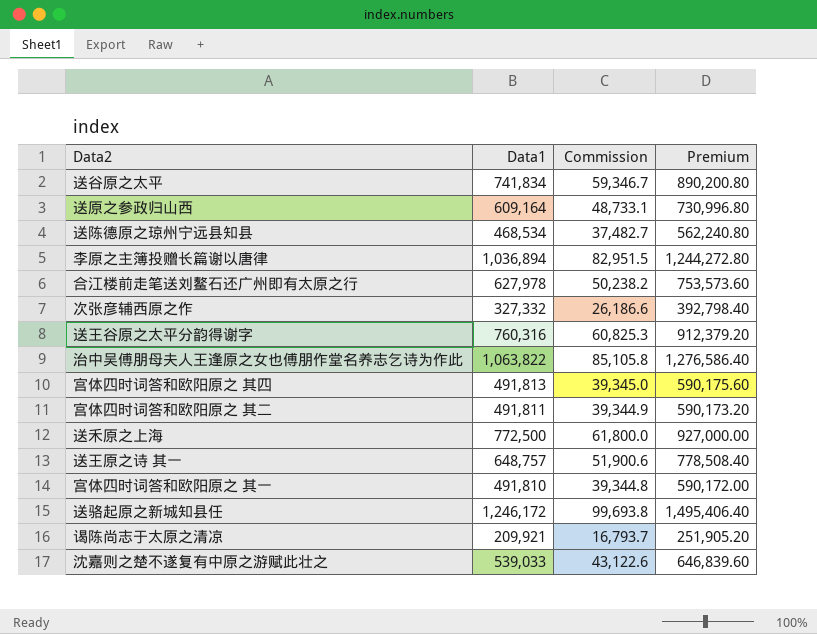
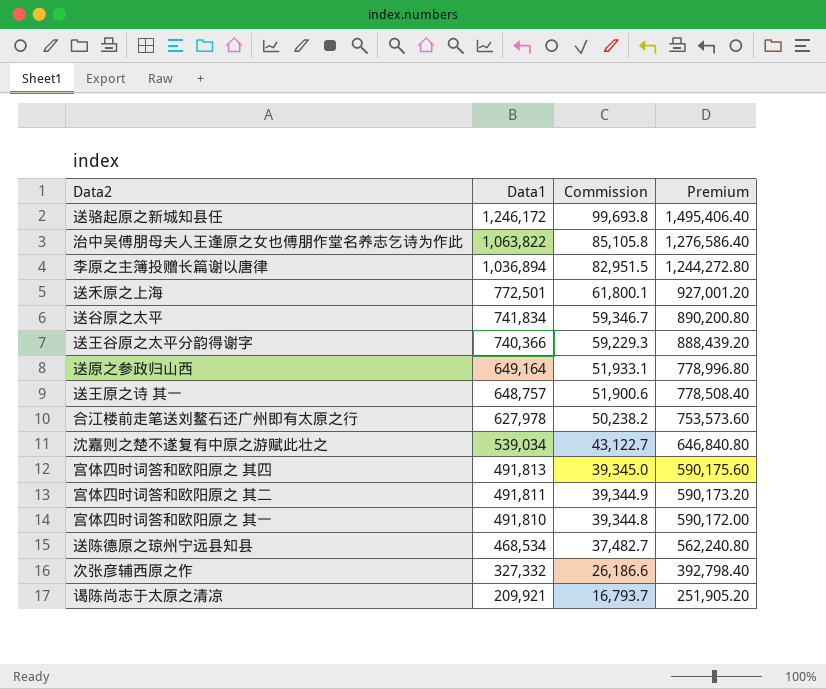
row order: none -> Data1 descending
送禾原之上海 | Data1: 772,500 -> 772,501
送禾原之上海 | Commission: 61,800.0 -> 61,800.1
送禾原之上海 | Premium: 927,000.00 -> 927,001.20
送王谷原之太平分韵得谢字 | Data1: 760,316 -> 740,366
送王谷原之太平分韵得谢字 | Commission: 60,825.3 -> 59,229.3
送王谷原之太平分韵得谢字 | Premium: 912,379.20 -> 888,439.20
送原之参政归山西 | Data1: 609,164 -> 649,164
送原之参政归山西 | Commission: 48,733.1 -> 51,933.1
送原之参政归山西 | Premium: 730,996.80 -> 778,996.80
沈嘉则之楚不遂复有中原之游赋此壮之 | Data1: 539,033 -> 539,034
沈嘉则之楚不遂复有中原之游赋此壮之 | Commission: 43,122.6 -> 43,122.7
沈嘉则之楚不遂复有中原之游赋此壮之 | Premium: 646,839.60 -> 646,840.80

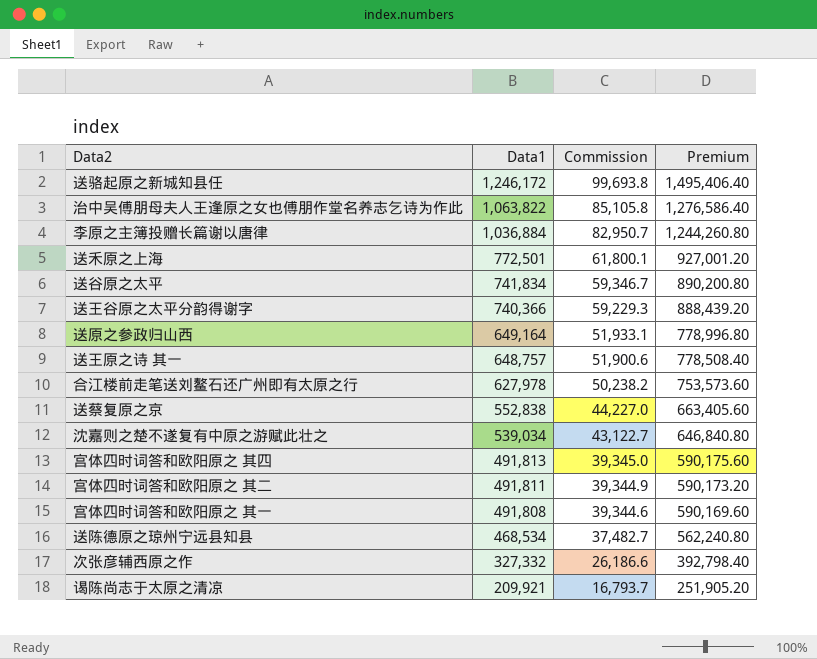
李原之主簿投赠长篇谢以唐律 | Data1: 1,036,894 -> 1,036,884
李原之主簿投赠长篇谢以唐律 | Commission: 82,951.5 -> 82,950.7
李原之主簿投赠长篇谢以唐律 | Premium: 1,244,272.80 -> 1,244,260.80
row 送蔡复原之京: none -> 552,838 | 44,227.0 | 663,405.60
宫体四时词答和欧阳原之 其一 | Data1: 491,810 -> 491,808
宫体四时词答和欧阳原之 其一 | Commission: 39,344.8 -> 39,344.6
宫体四时词答和欧阳原之 其一 | Premium: 590,172.00 -> 590,169.60

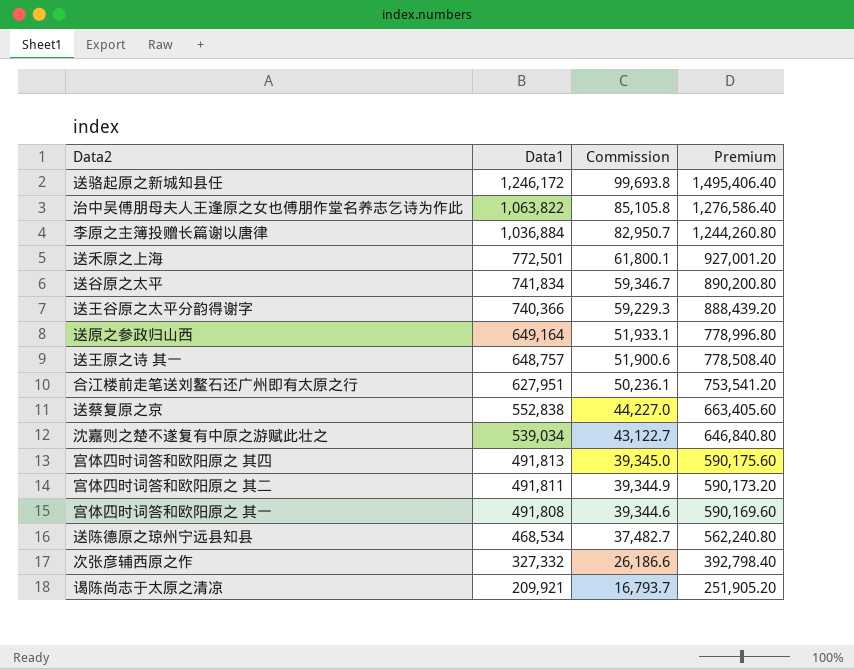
合江楼前走笔送刘鳌石还广州即有太原之行 | Data1: 627,978 -> 627,951
合江楼前走笔送刘鳌石还广州即有太原之行 | Commission: 50,238.2 -> 50,236.1
合江楼前走笔送刘鳌石还广州即有太原之行 | Premium: 753,573.60 -> 753,541.20

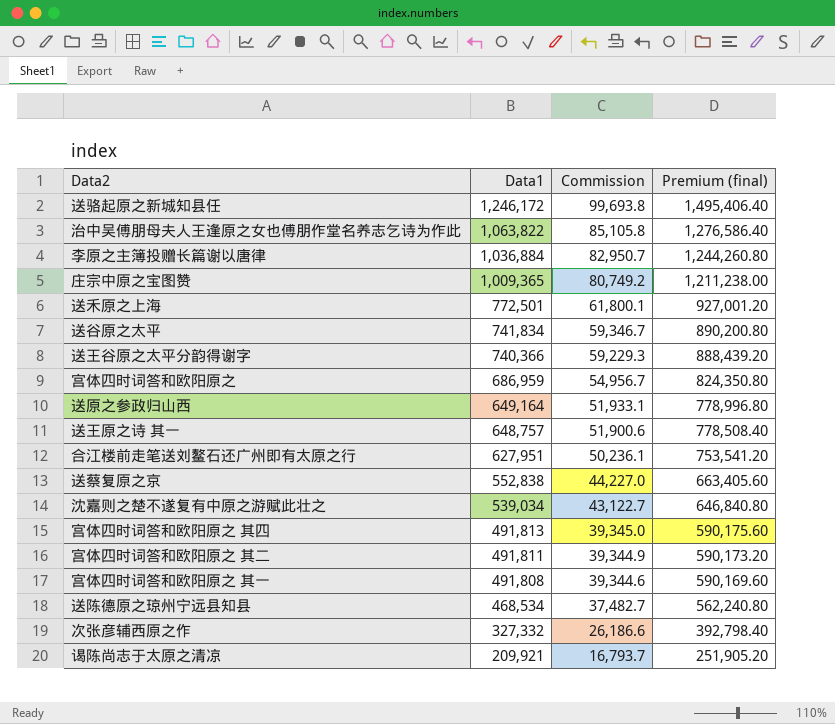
column name: Premium -> Premium (final)
row 庄宗中原之宝图赞: none -> 1,009,365 | 80,749.2 | 1,211,238.00
row 宫体四时词答和欧阳原之: none -> 686,959 | 54,956.7 | 824,350.80

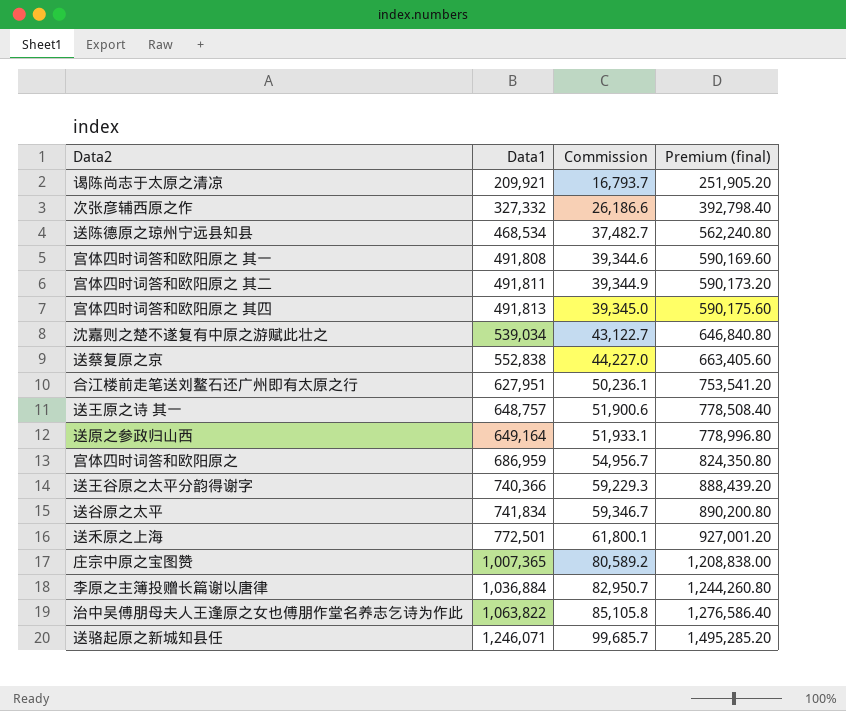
row order: Data1 descending -> Data1 ascending
庄宗中原之宝图赞 | Data1: 1,009,365 -> 1,007,365
庄宗中原之宝图赞 | Commission: 80,749.2 -> 80,589.2
庄宗中原之宝图赞 | Premium (final): 1,211,238.00 -> 1,208,838.00
送骆起原之新城知县任 | Data1: 1,246,172 -> 1,246,071
送骆起原之新城知县任 | Commission: 99,693.8 -> 99,685.7
送骆起原之新城知县任 | Premium (final): 1,495,406.40 -> 1,495,285.20

